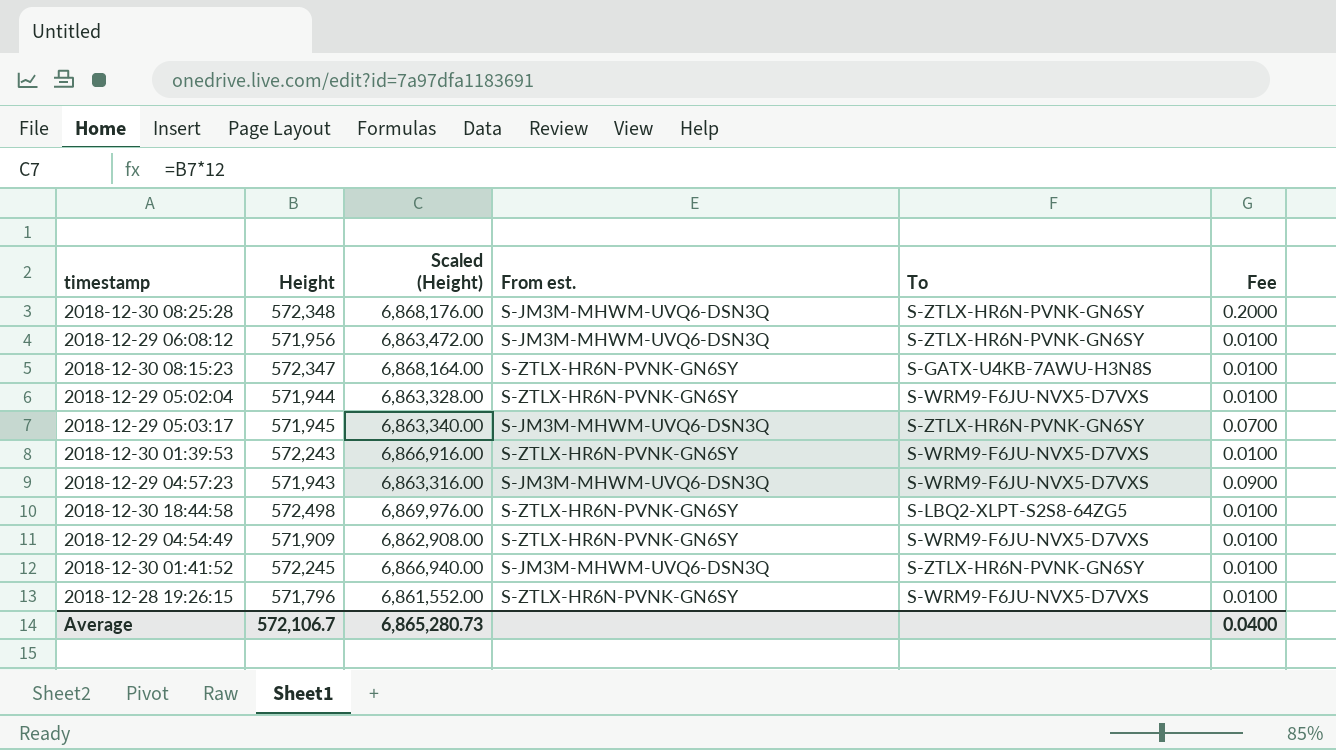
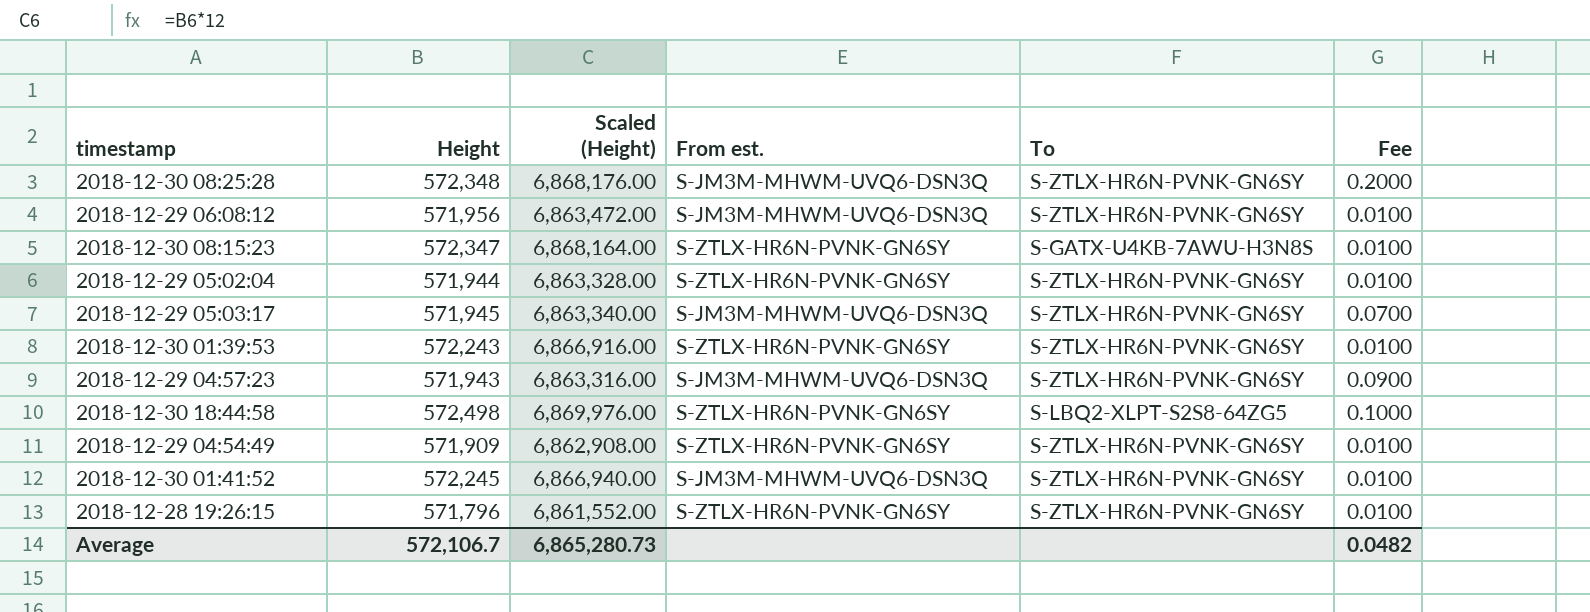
2018-12-29 05:02:04 | To: S-WRM9-F6JU-NVX5-D7VXS -> S-ZTLX-HR6N-PVNK-GN6SY
2018-12-30 01:39:53 | To: S-WRM9-F6JU-NVX5-D7VXS -> S-ZTLX-HR6N-PVNK-GN6SY
2018-12-29 04:57:23 | To: S-WRM9-F6JU-NVX5-D7VXS -> S-ZTLX-HR6N-PVNK-GN6SY
2018-12-30 18:44:58 | Fee: 0.0100 -> 0.1000
2018-12-29 04:54:49 | To: S-WRM9-F6JU-NVX5-D7VXS -> S-ZTLX-HR6N-PVNK-GN6SY
2018-12-28 19:26:15 | To: S-WRM9-F6JU-NVX5-D7VXS -> S-ZTLX-HR6N-PVNK-GN6SY
Average | Fee: 0.0400 -> 0.0482

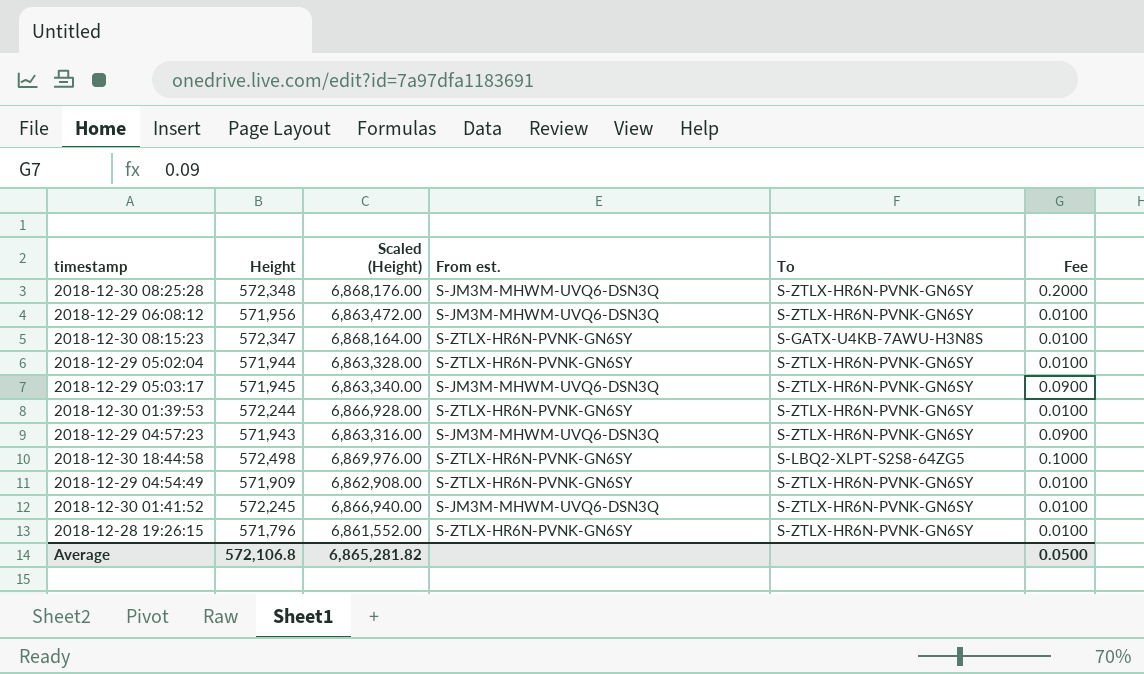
2018-12-29 05:03:17 | Fee: 0.0700 -> 0.0900
2018-12-30 01:39:53 | Height: 572,243 -> 572,244
2018-12-30 01:39:53 | Scaled (Height): 6,866,916.00 -> 6,866,928.00
Average | Height: 572,106.7 -> 572,106.8
Average | Scaled (Height): 6,865,280.73 -> 6,865,281.82
Average | Fee: 0.0482 -> 0.0500

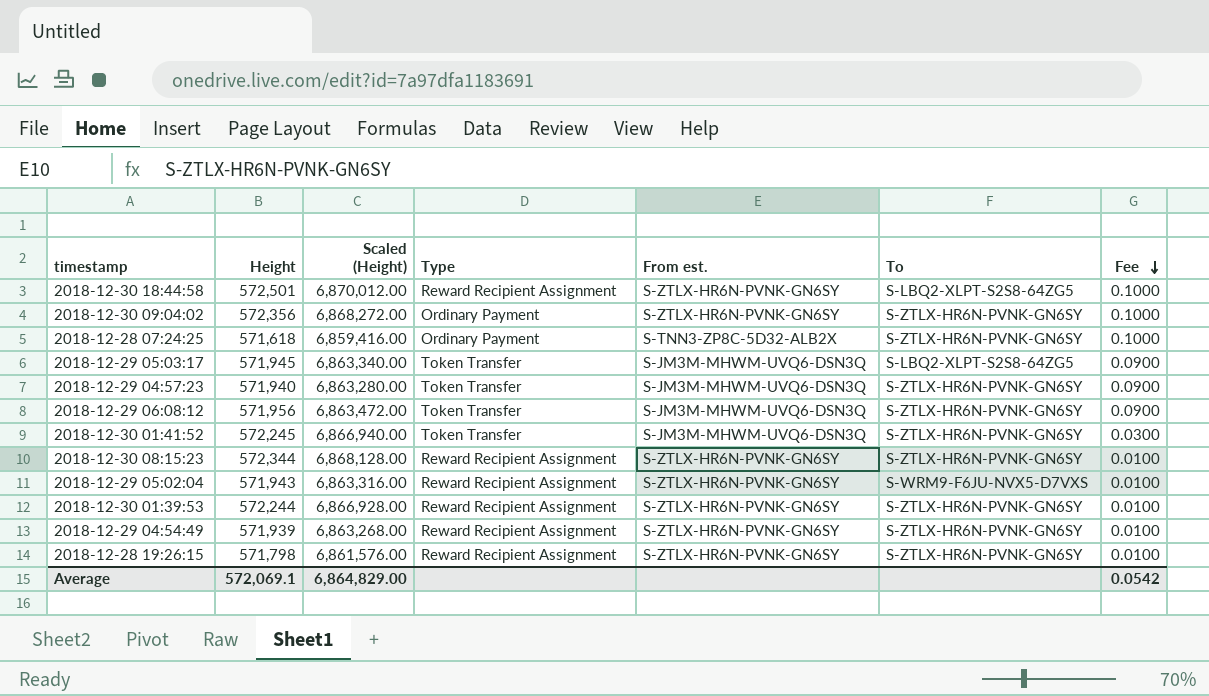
row order: none -> Fee descending
column Type | position: none -> 4
row 2018-12-30 08:25:28: 572,348 | 6,868,176.00 | S-JM3M-MHWM-UVQ6-DSN3Q | S-ZTLX-HR6N-PVNK-GN6SY | 0.2000 -> none
2018-12-30 18:44:58 | Height: 572,498 -> 572,501
2018-12-30 18:44:58 | Scaled (Height): 6,869,976.00 -> 6,870,012.00
row 2018-12-30 09:04:02: none -> 572,356 | 6,868,272.00 | Ordinary Payment | S-ZTLX-HR6N-PVNK-GN6SY | S-ZTLX-HR6N-PVNK-GN6SY | 0.1000
row 2018-12-28 07:24:25: none -> 571,618 | 6,859,416.00 | Ordinary Payment | S-TNN3-ZP8C-5D32-ALB2X | S-ZTLX-HR6N-PVNK-GN6SY | 0.1000
2018-12-29 05:03:17 | To: S-ZTLX-HR6N-PVNK-GN6SY -> S-LBQ2-XLPT-S2S8-64ZG5
2018-12-29 04:57:23 | Height: 571,943 -> 571,940
2018-12-29 04:57:23 | Scaled (Height): 6,863,316.00 -> 6,863,280.00
2018-12-29 06:08:12 | Fee: 0.0100 -> 0.0900
2018-12-30 01:41:52 | Fee: 0.0100 -> 0.0300
2018-12-30 08:15:23 | Height: 572,347 -> 572,344
2018-12-30 08:15:23 | Scaled (Height): 6,868,164.00 -> 6,868,128.00
2018-12-30 08:15:23 | To: S-GATX-U4KB-7AWU-H3N8S -> S-ZTLX-HR6N-PVNK-GN6SY
2018-12-29 05:02:04 | Height: 571,944 -> 571,943
2018-12-29 05:02:04 | Scaled (Height): 6,863,328.00 -> 6,863,316.00
2018-12-29 05:02:04 | To: S-ZTLX-HR6N-PVNK-GN6SY -> S-WRM9-F6JU-NVX5-D7VXS
2018-12-29 04:54:49 | Height: 571,909 -> 571,939
2018-12-29 04:54:49 | Scaled (Height): 6,862,908.00 -> 6,863,268.00
2018-12-28 19:26:15 | Height: 571,796 -> 571,798
2018-12-28 19:26:15 | Scaled (Height): 6,861,552.00 -> 6,861,576.00
Average | Height: 572,106.8 -> 572,069.1
Average | Scaled (Height): 6,865,281.82 -> 6,864,829.00
Average | Fee: 0.0500 -> 0.0542

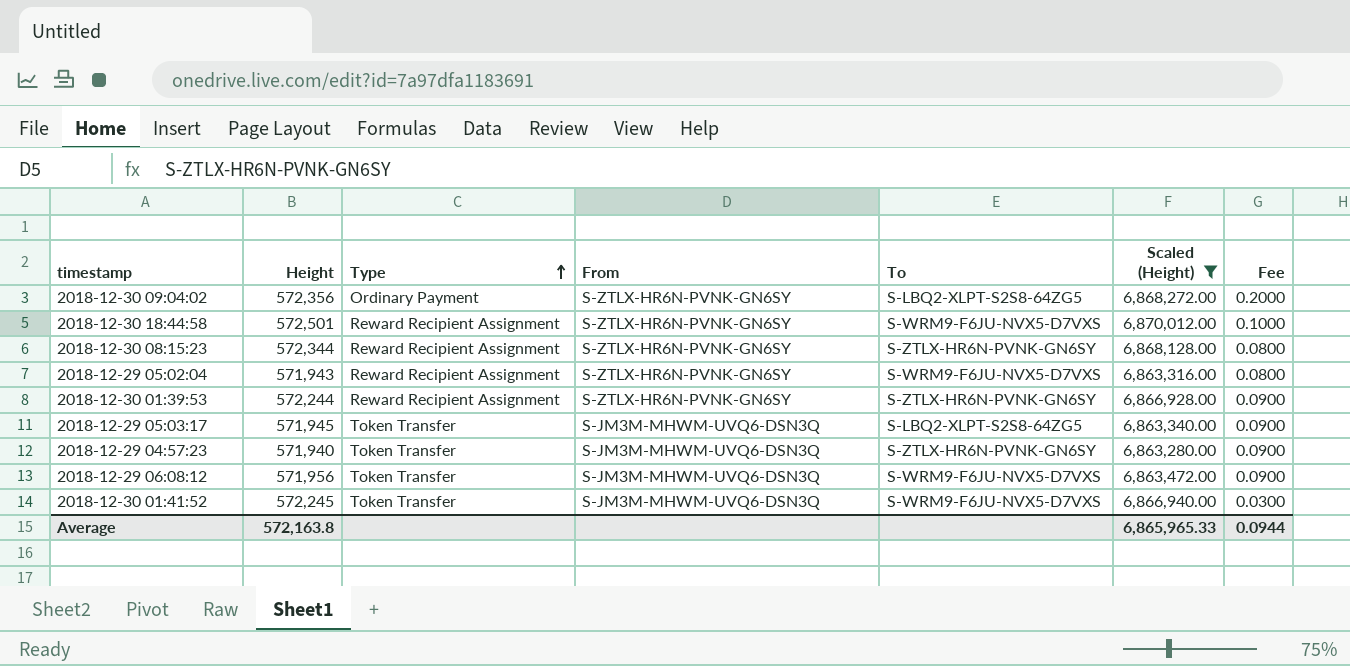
filter: none -> Scaled (Height) >= 6,863,280.00
row order: Fee descending -> Type ascending
column name: From est. -> From
column Scaled (Height) | position: 3 -> 6
2018-12-30 09:04:02 | To: S-ZTLX-HR6N-PVNK-GN6SY -> S-LBQ2-XLPT-S2S8-64ZG5
2018-12-30 09:04:02 | Fee: 0.1000 -> 0.2000
2018-12-30 18:44:58 | To: S-LBQ2-XLPT-S2S8-64ZG5 -> S-WRM9-F6JU-NVX5-D7VXS
2018-12-30 08:15:23 | Fee: 0.0100 -> 0.0800
2018-12-29 05:02:04 | Fee: 0.0100 -> 0.0800
2018-12-30 01:39:53 | Fee: 0.0100 -> 0.0900
2018-12-29 06:08:12 | To: S-ZTLX-HR6N-PVNK-GN6SY -> S-WRM9-F6JU-NVX5-D7VXS
2018-12-30 01:41:52 | To: S-ZTLX-HR6N-PVNK-GN6SY -> S-WRM9-F6JU-NVX5-D7VXS
Average | Height: 572,069.1 -> 572,163.8
Average | Scaled (Height): 6,864,829.00 -> 6,865,965.33
Average | Fee: 0.0542 -> 0.0944

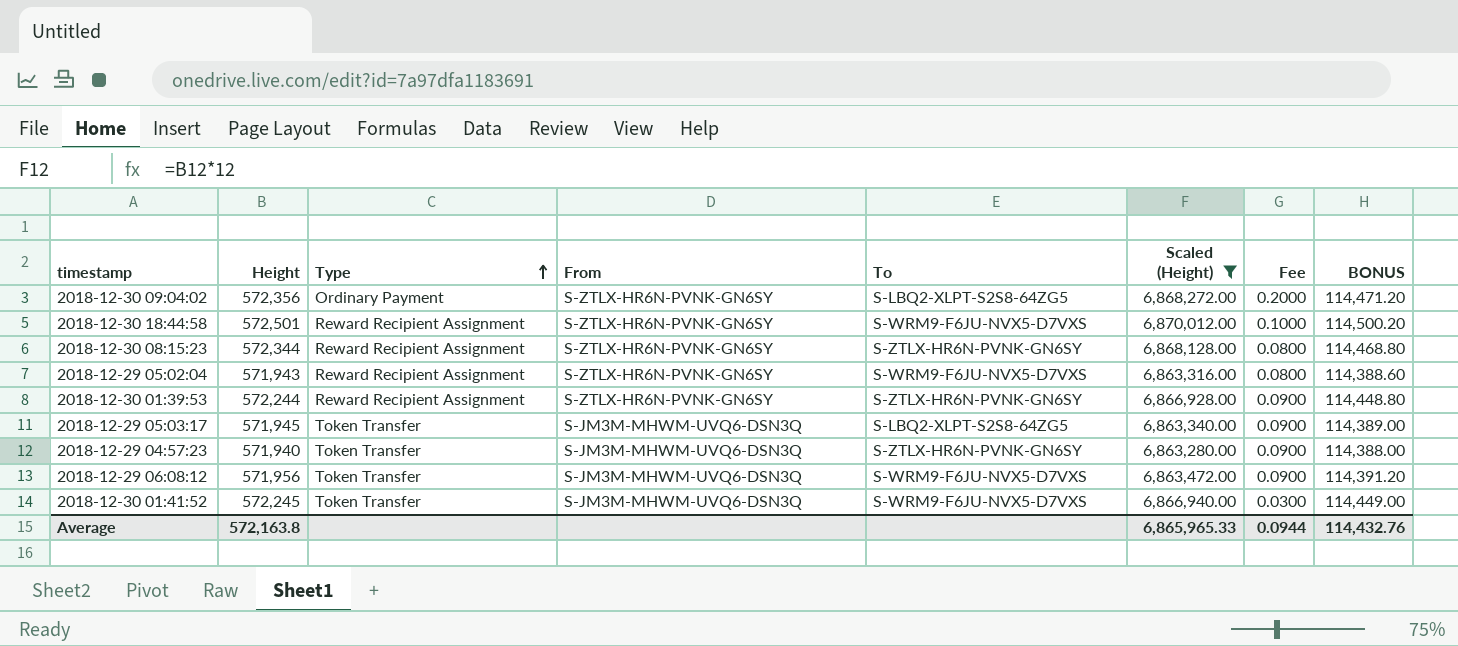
column BONUS | formula: none -> [Height] * 0.2

